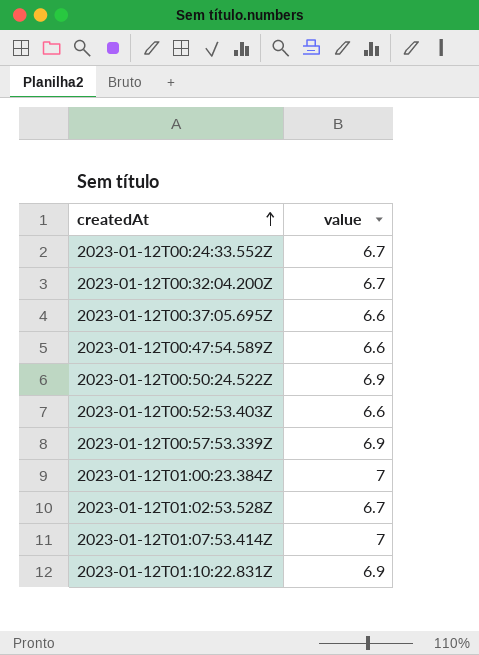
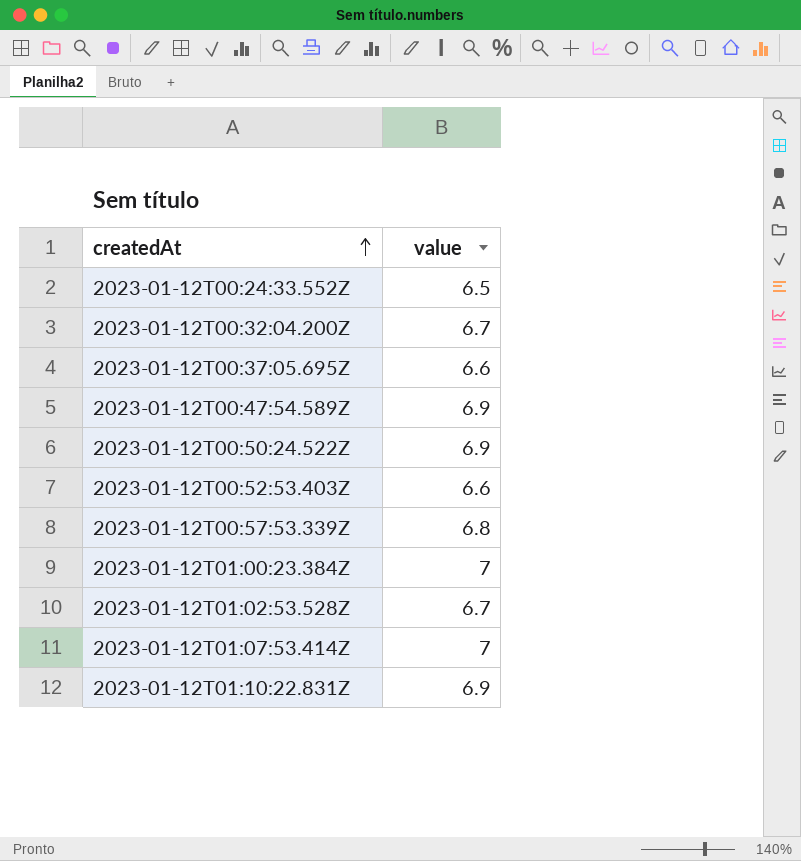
2023-01-12T00:24:33.552Z | value: 6.7 -> 6.5
2023-01-12T00:47:54.589Z | value: 6.6 -> 6.9
2023-01-12T00:57:53.339Z | value: 6.9 -> 6.8

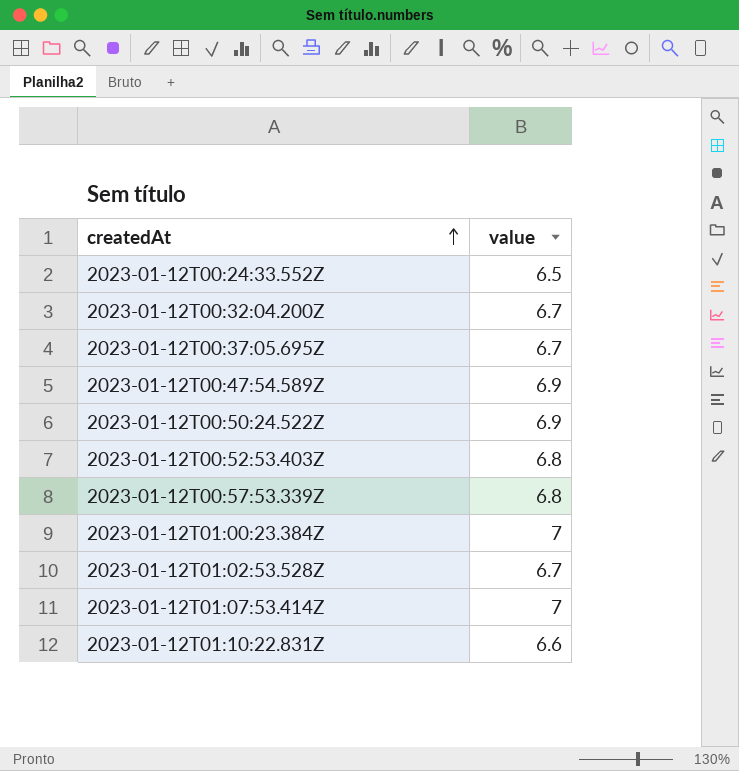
2023-01-12T00:37:05.695Z | value: 6.6 -> 6.7
2023-01-12T00:52:53.403Z | value: 6.6 -> 6.8
2023-01-12T01:10:22.831Z | value: 6.9 -> 6.6

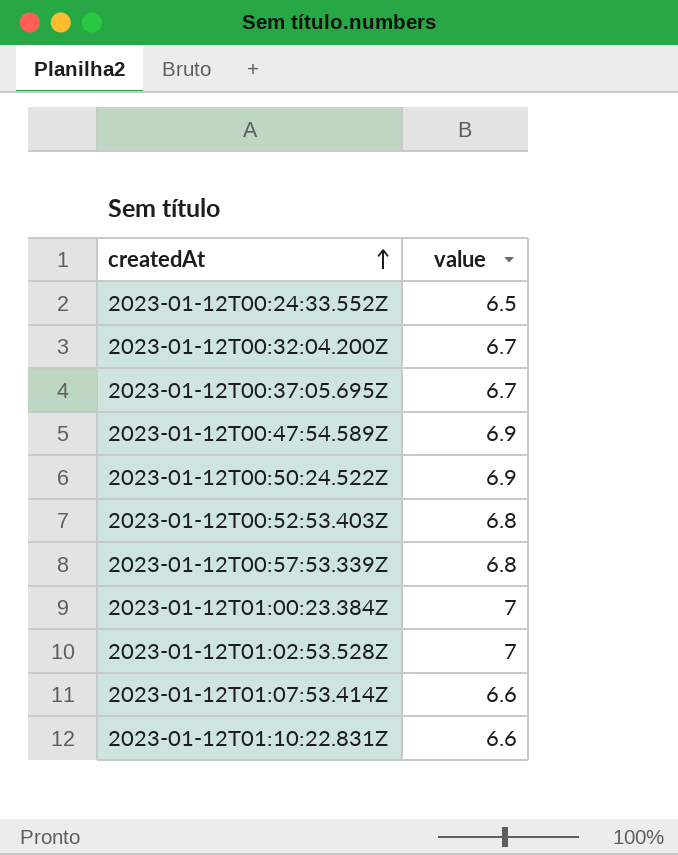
2023-01-12T01:02:53.528Z | value: 6.7 -> 7
2023-01-12T01:07:53.414Z | value: 7 -> 6.6

